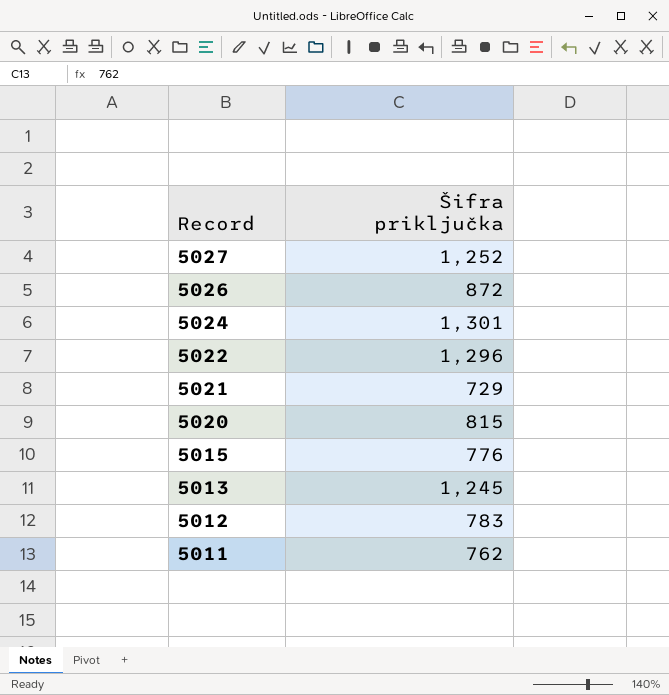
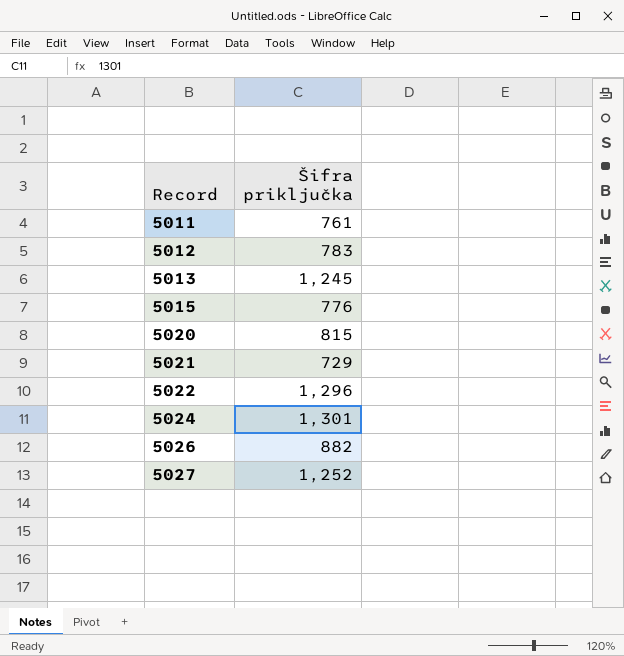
row order: Record descending -> Record ascending
5011 | Šifra priključka: 762 -> 761
5026 | Šifra priključka: 872 -> 882

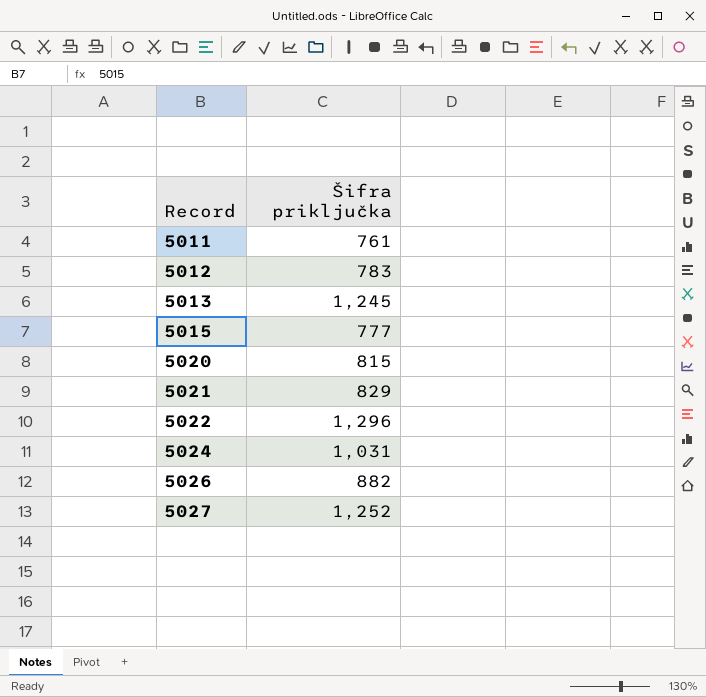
5015 | Šifra priključka: 776 -> 777
5021 | Šifra priključka: 729 -> 829
5024 | Šifra priključka: 1,301 -> 1,031

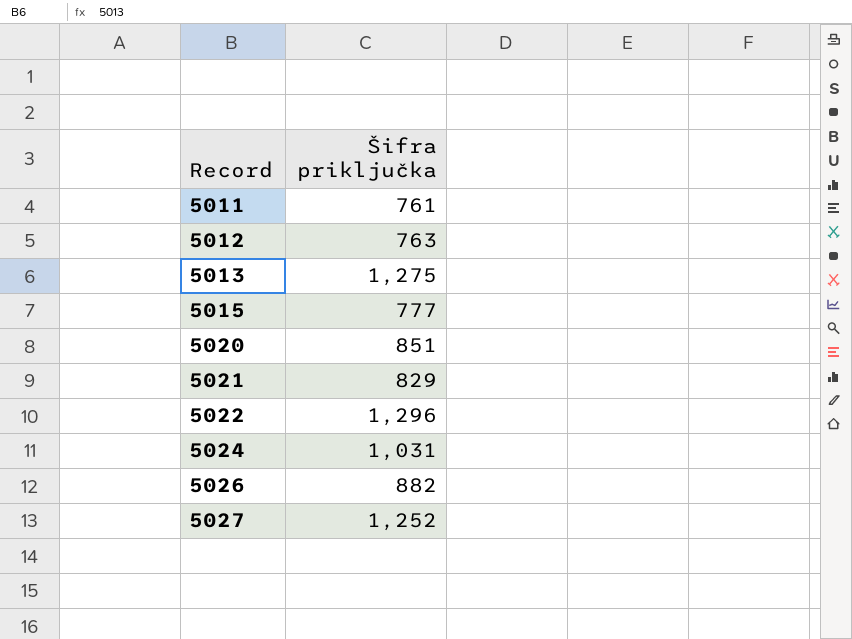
5012 | Šifra priključka: 783 -> 763
5013 | Šifra priključka: 1,245 -> 1,275
5020 | Šifra priključka: 815 -> 851

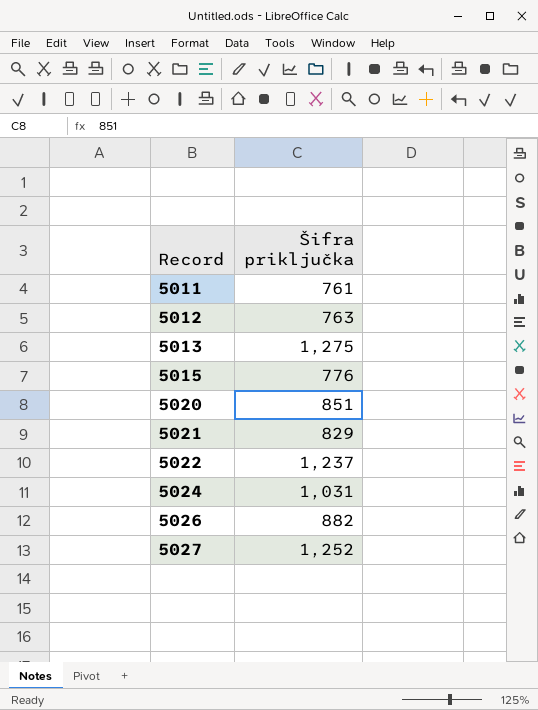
5015 | Šifra priključka: 777 -> 776
5022 | Šifra priključka: 1,296 -> 1,237

